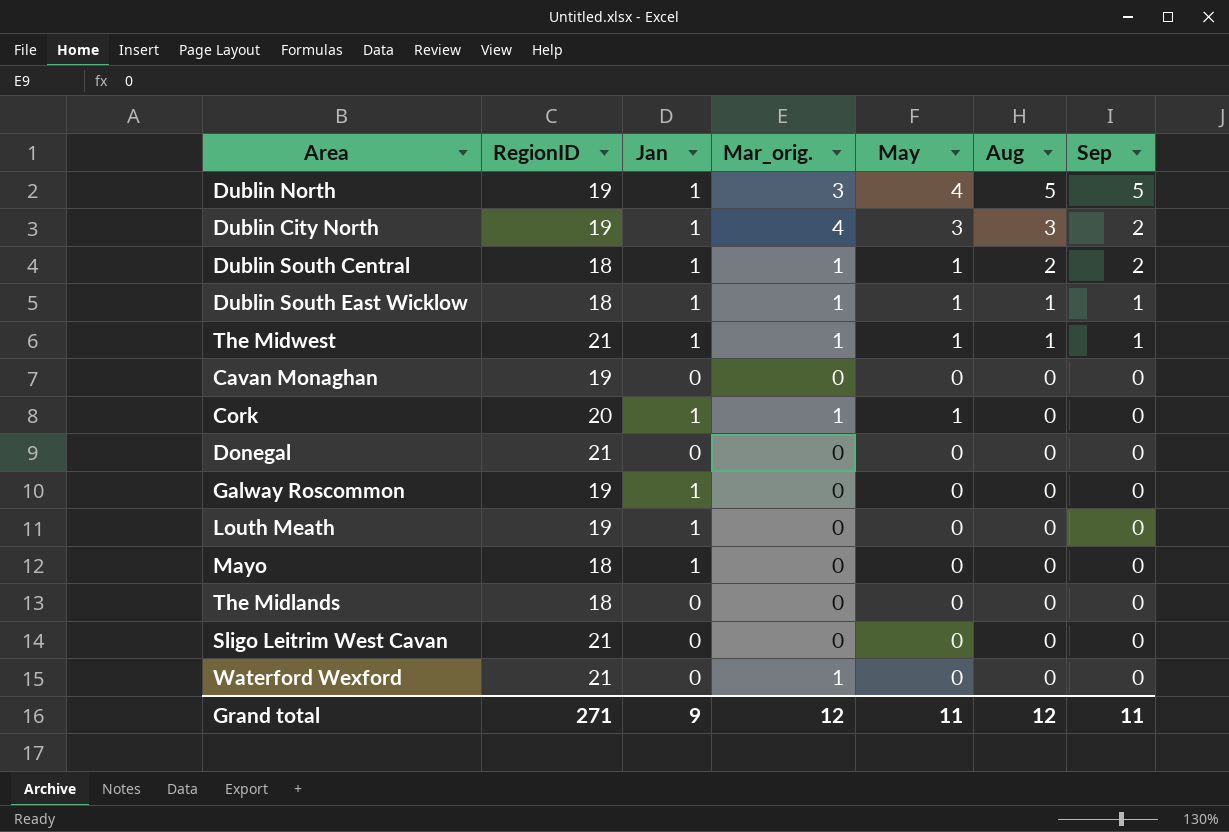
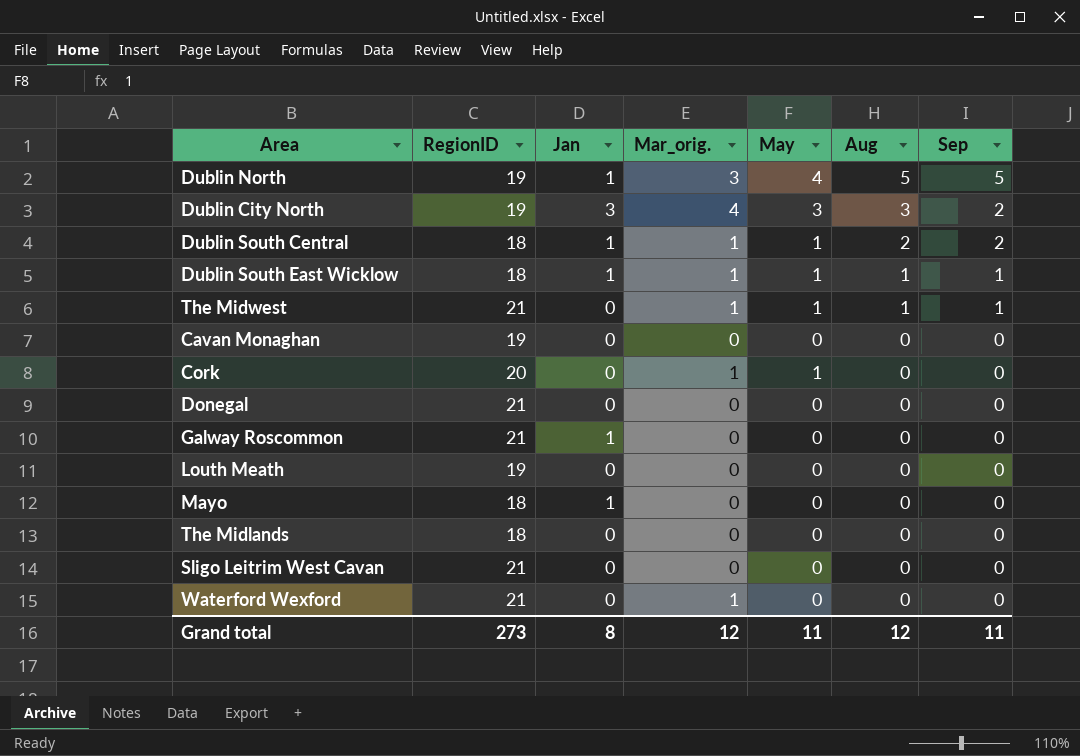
Dublin City North | Jan: 1 -> 3
The Midwest | Jan: 1 -> 0
Cork | Jan: 1 -> 0
Galway Roscommon | RegionID: 19 -> 21
Louth Meath | Jan: 1 -> 0
Grand total | RegionID: 271 -> 273
Grand total | Jan: 9 -> 8

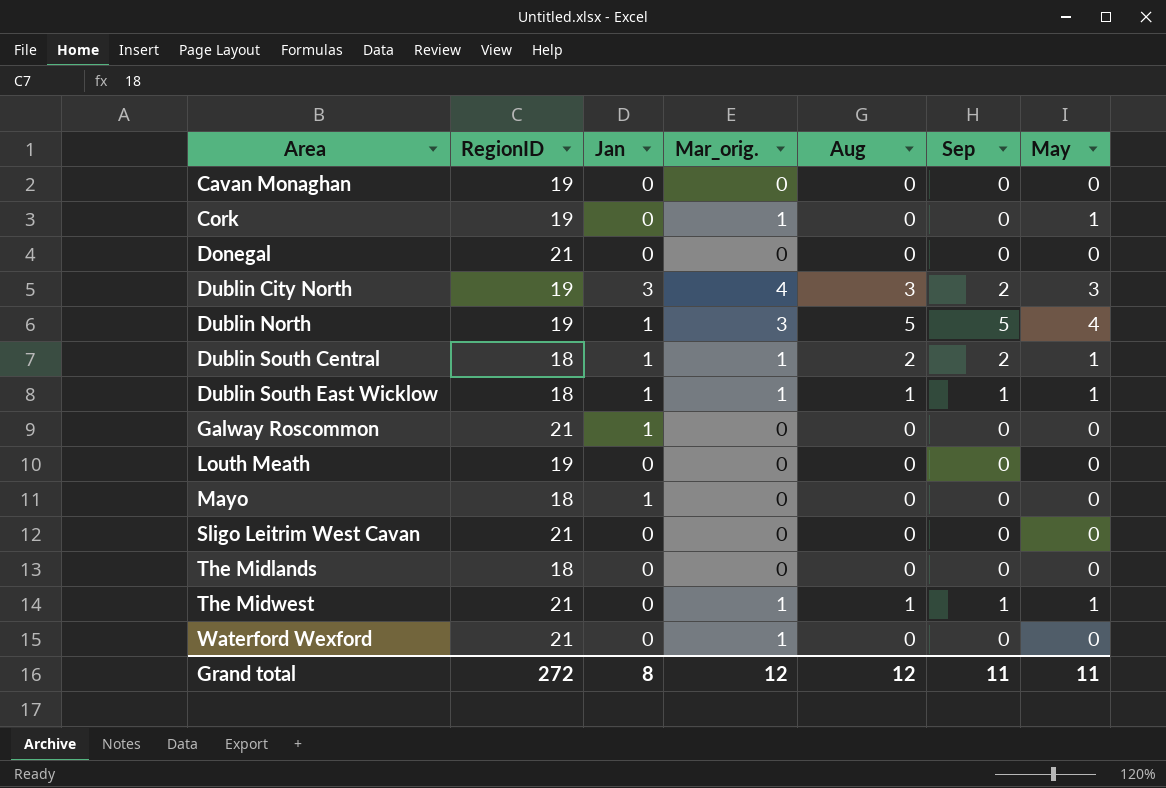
row order: Aug descending -> Area ascending
column May | position: 5 -> 7
Cork | RegionID: 20 -> 19
Grand total | RegionID: 273 -> 272

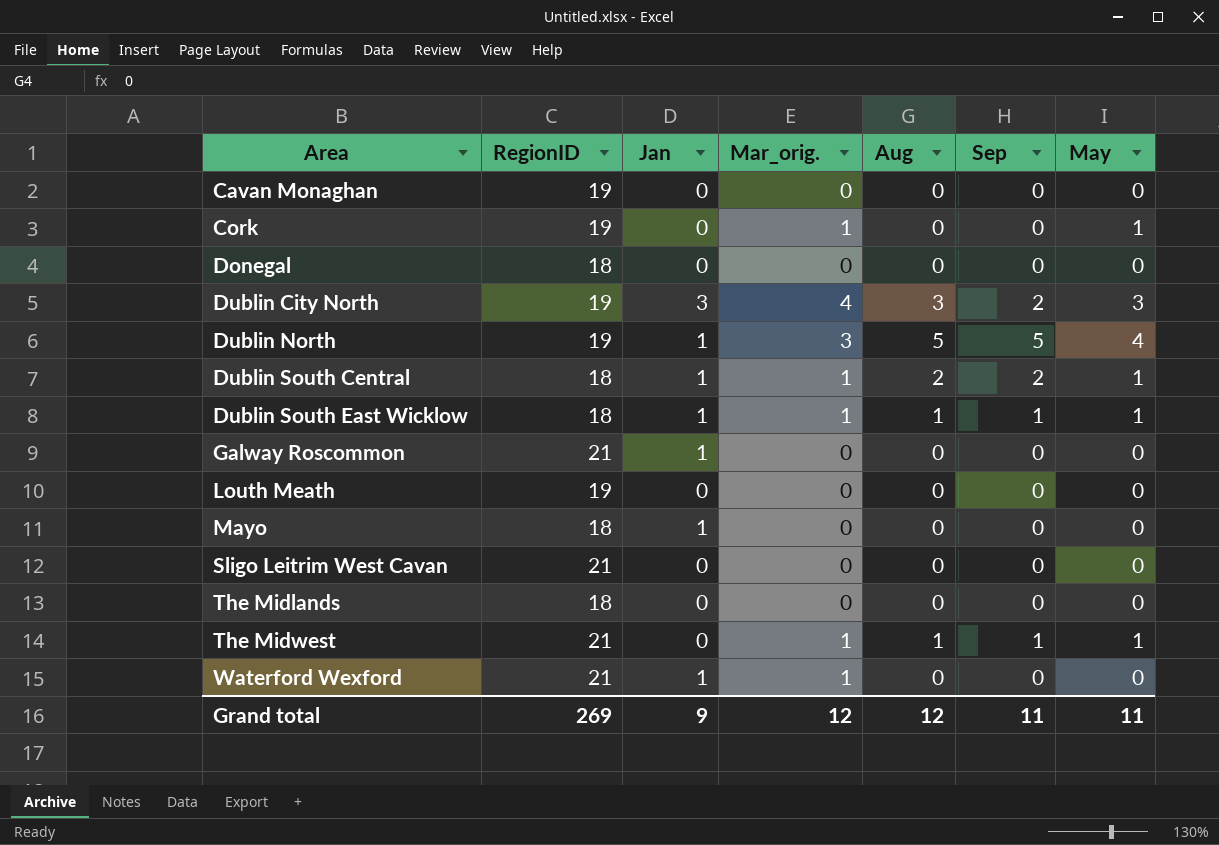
Donegal | RegionID: 21 -> 18
Waterford Wexford | Jan: 0 -> 1
Grand total | RegionID: 272 -> 269
Grand total | Jan: 8 -> 9

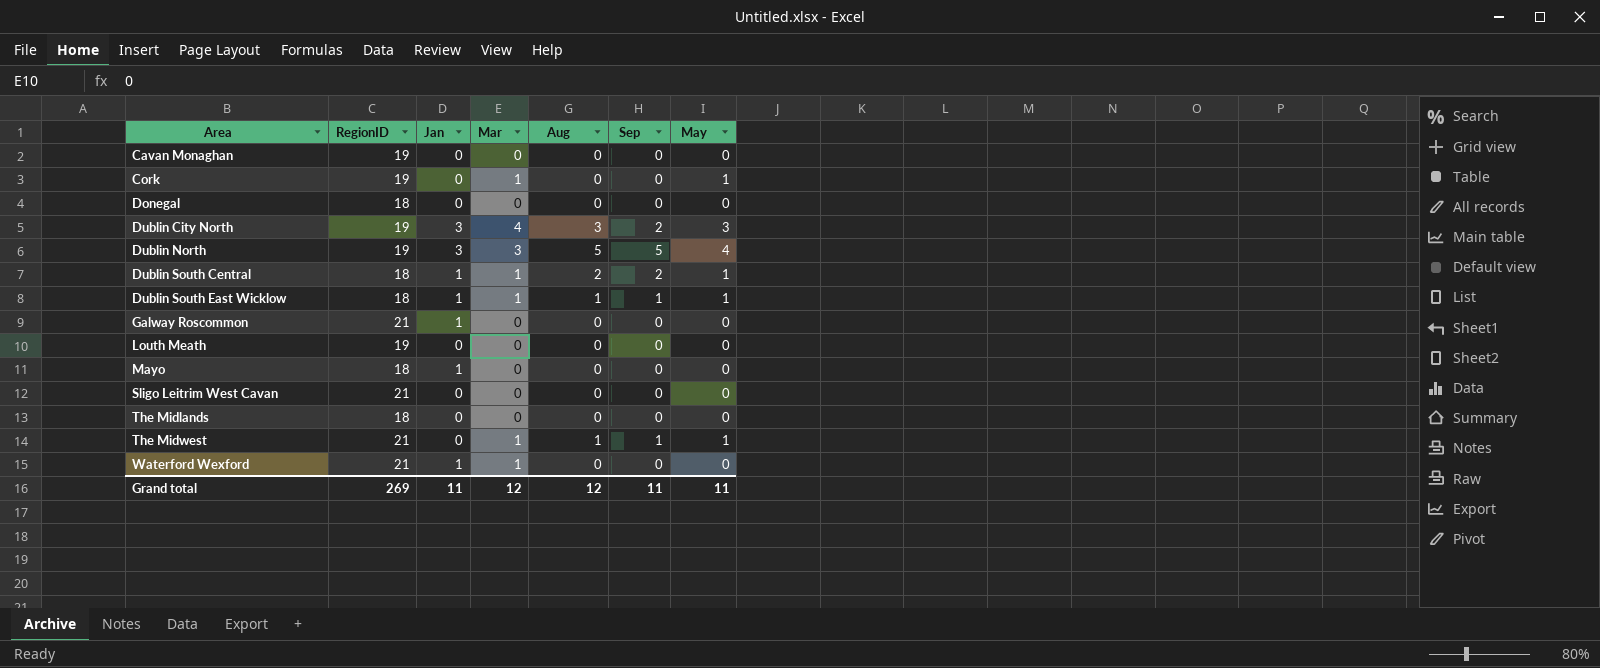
column name: Mar_orig. -> Mar
Dublin North | Jan: 1 -> 3
Grand total | Jan: 9 -> 11

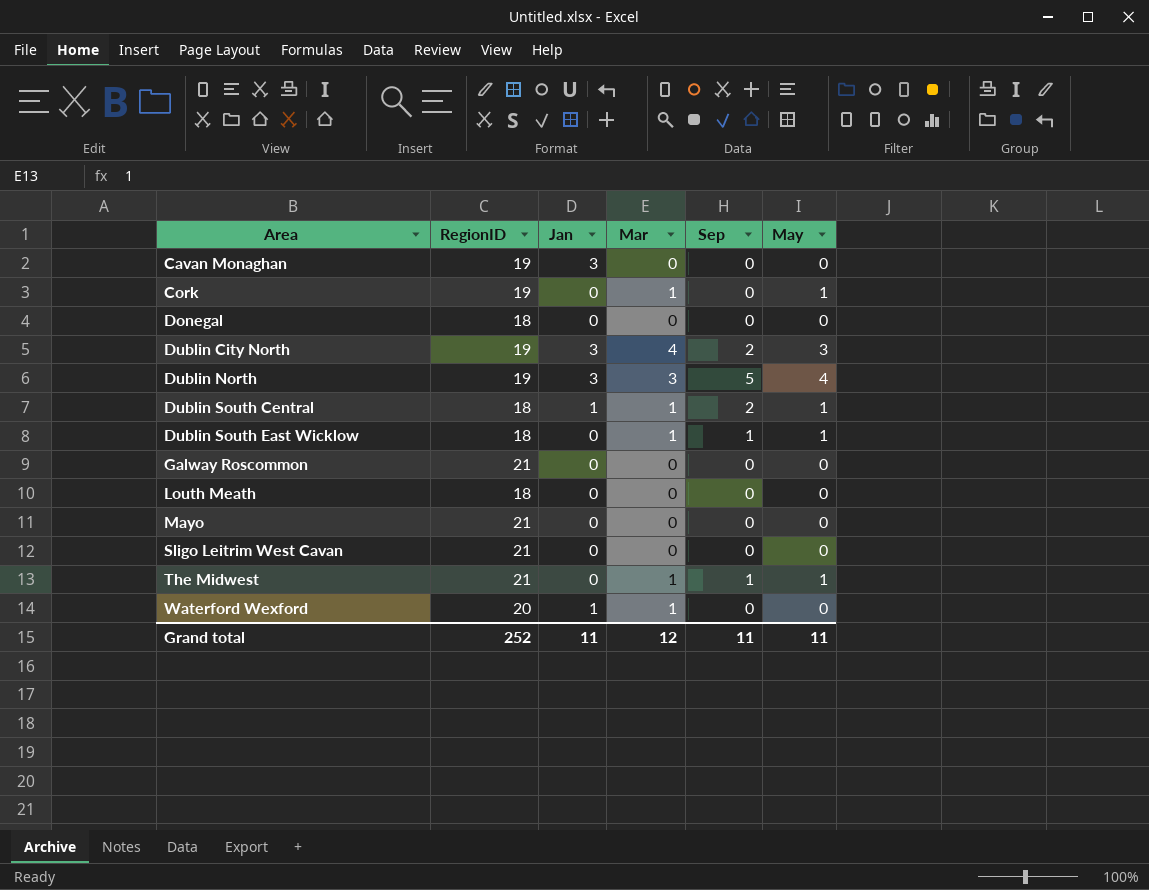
column Aug | position: 5 -> none
row The Midlands: 18 | 0 | 0 | 0 | 0 | 0 -> none
Cavan Monaghan | Jan: 0 -> 3
Dublin South East Wicklow | Jan: 1 -> 0
Galway Roscommon | Jan: 1 -> 0
Louth Meath | RegionID: 19 -> 18
Mayo | RegionID: 18 -> 21
Mayo | Jan: 1 -> 0
Waterford Wexford | RegionID: 21 -> 20
Grand total | RegionID: 269 -> 252

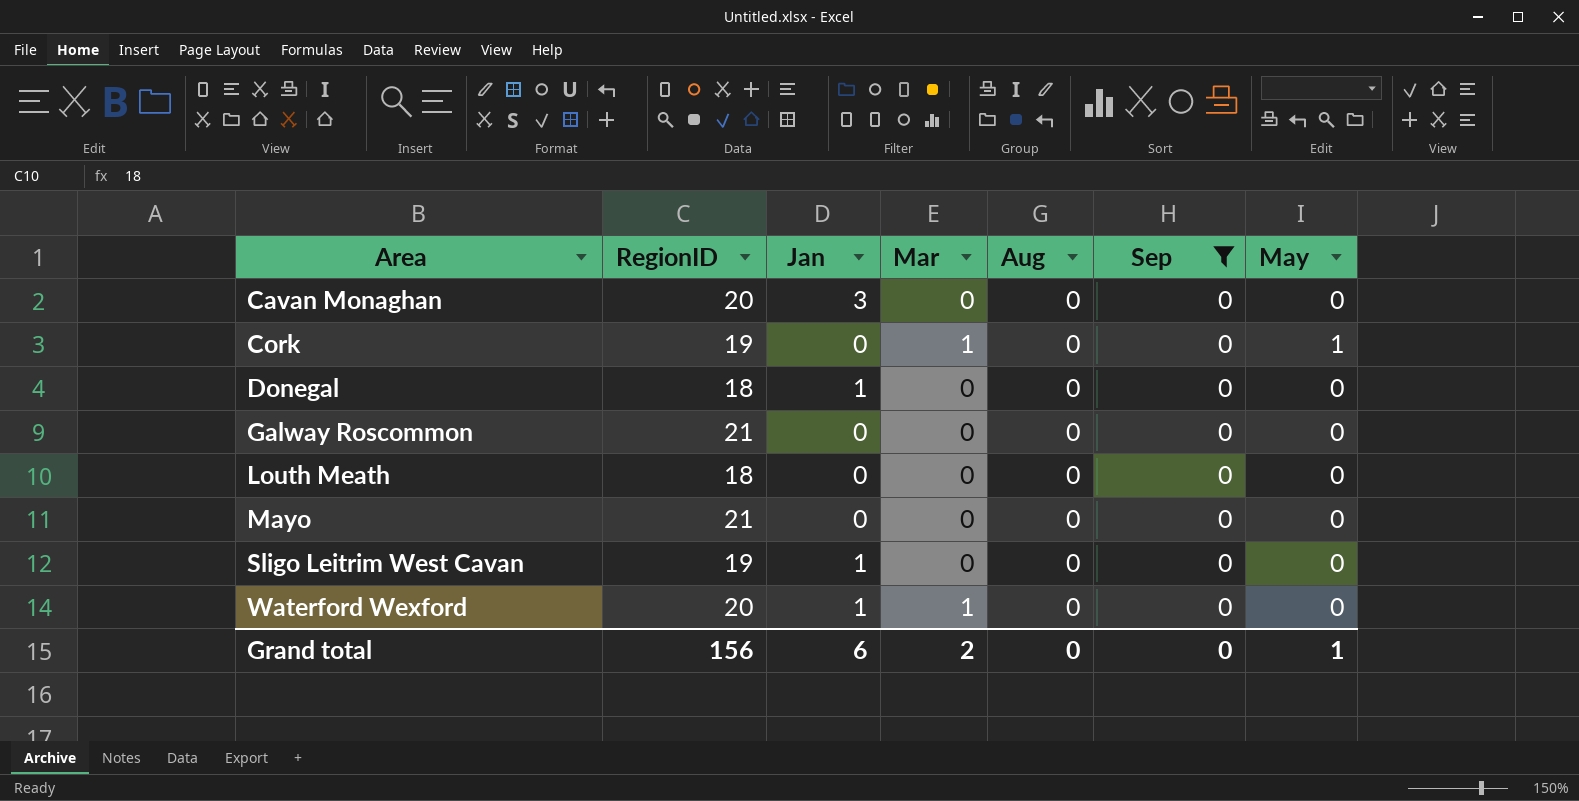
filter: none -> Sep = 0
column Aug | position: none -> 5
Cavan Monaghan | RegionID: 19 -> 20
Donegal | Jan: 0 -> 1
Sligo Leitrim West Cavan | RegionID: 21 -> 19
Sligo Leitrim West Cavan | Jan: 0 -> 1
Grand total | RegionID: 252 -> 156
Grand total | Jan: 11 -> 6
Grand total | Mar: 12 -> 2
Grand total | Sep: 11 -> 0
Grand total | May: 11 -> 1

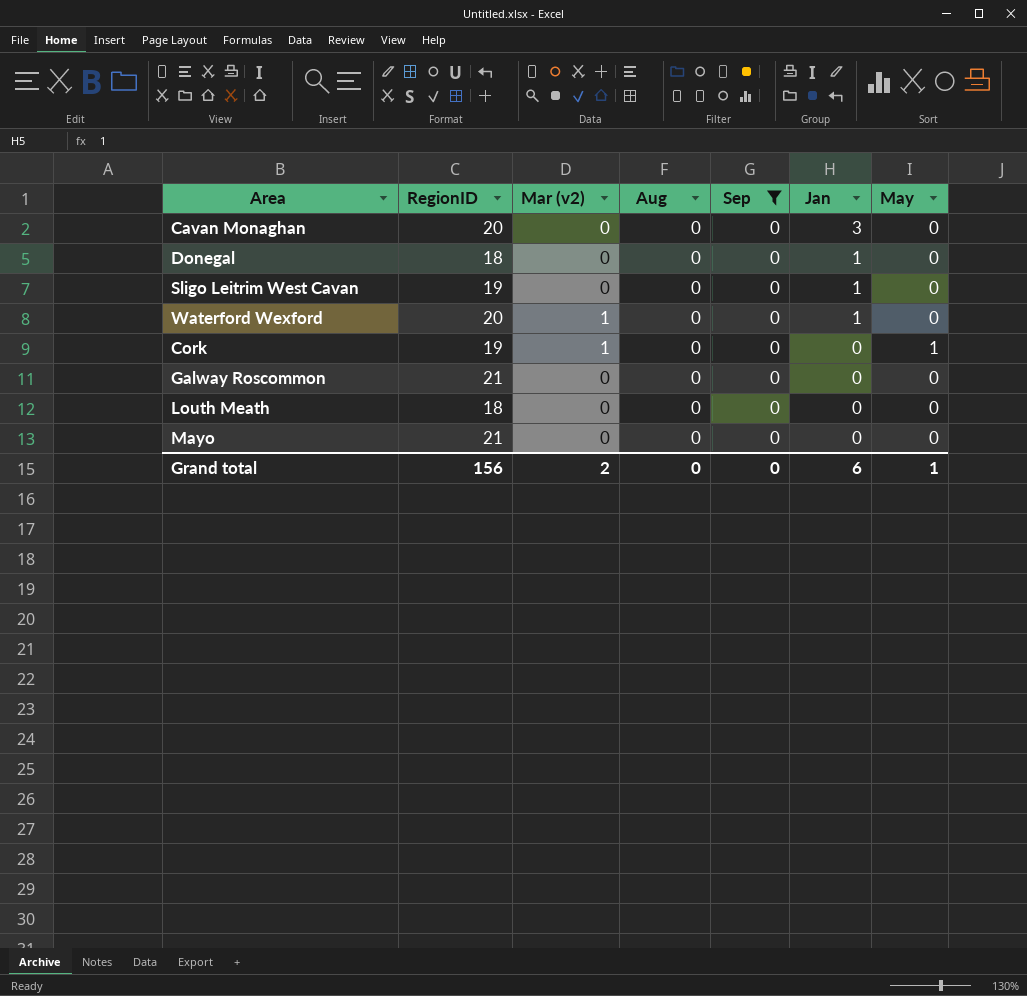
row order: Area ascending -> Jan descending
column name: Mar -> Mar (v2)
column Jan | position: 3 -> 6

